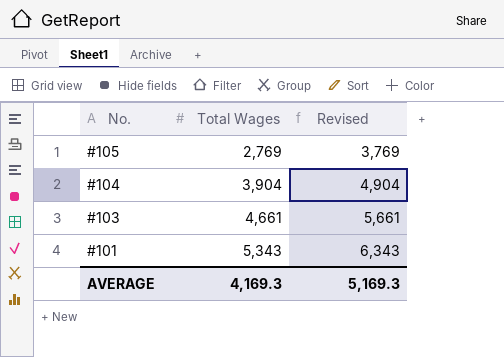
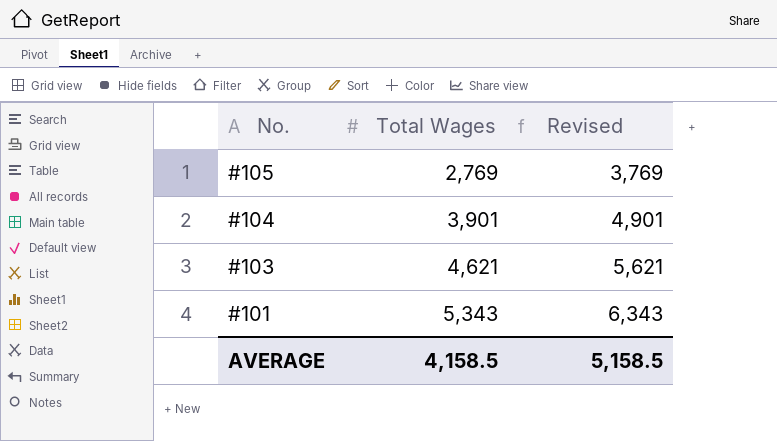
#104 | Total Wages: 3,904 -> 3,901
#104 | Revised: 4,904 -> 4,901
#103 | Total Wages: 4,661 -> 4,621
#103 | Revised: 5,661 -> 5,621
AVERAGE | Total Wages: 4,169.3 -> 4,158.5
AVERAGE | Revised: 5,169.3 -> 5,158.5

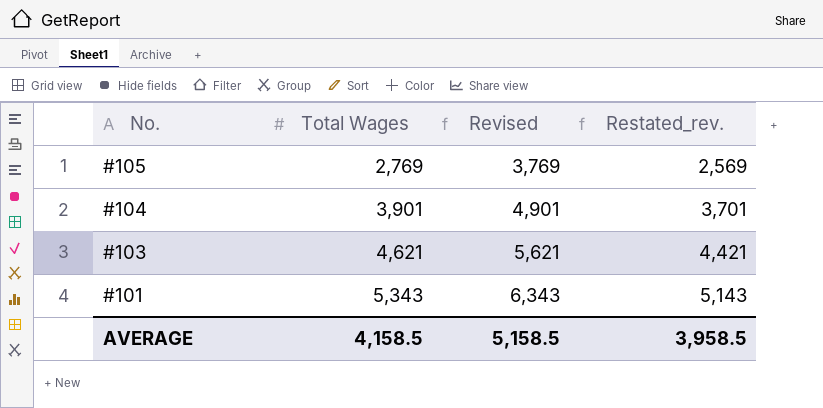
column Restated_rev. | formula: none -> [Total Wages] - 200

